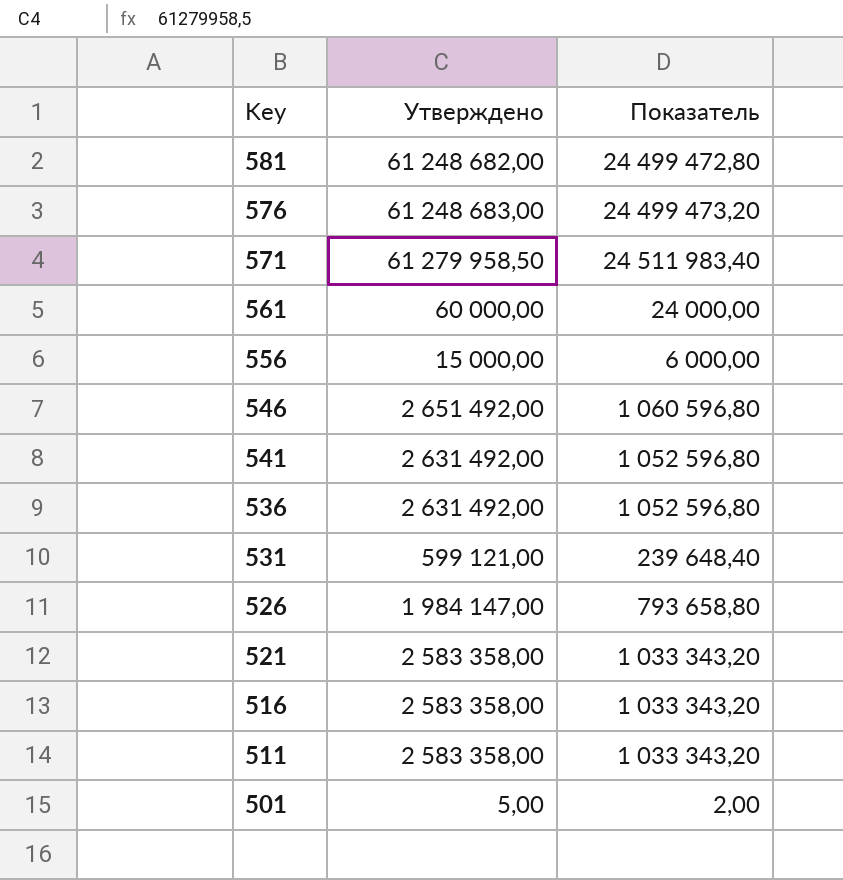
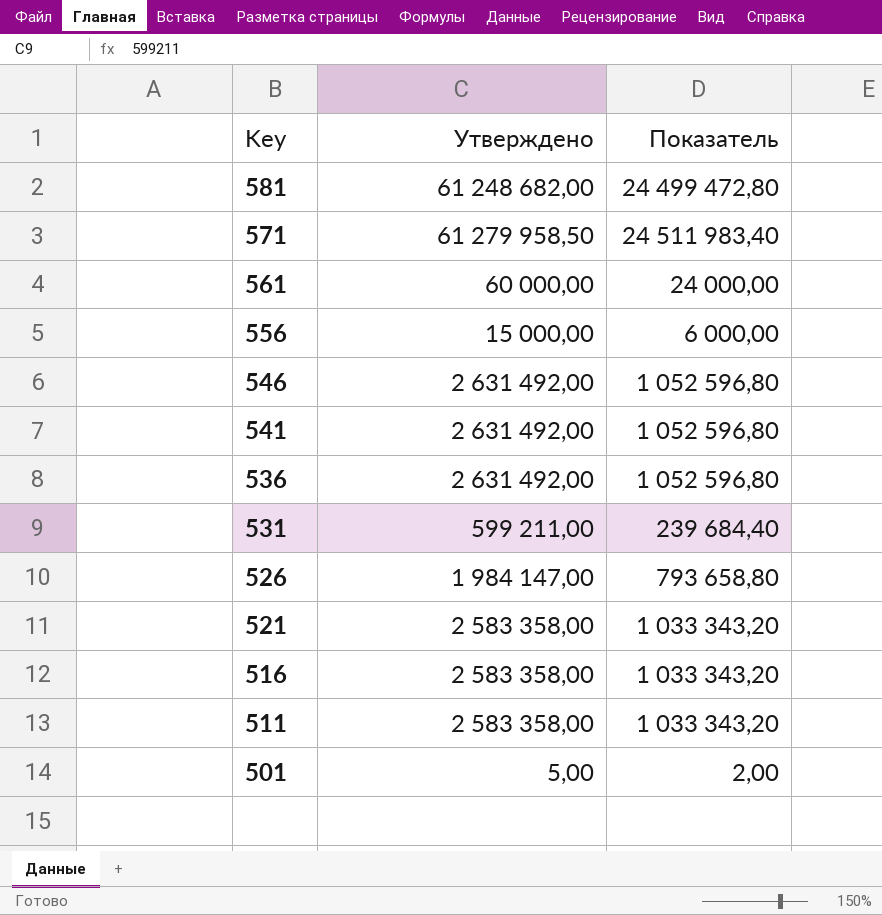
row 576: 61 248 683,00 | 24 499 473,20 -> none
546 | Утверждено: 2 651 492,00 -> 2 631 492,00
546 | Показатель: 1 060 596,80 -> 1 052 596,80
531 | Утверждено: 599 121,00 -> 599 211,00
531 | Показатель: 239 648,40 -> 239 684,40

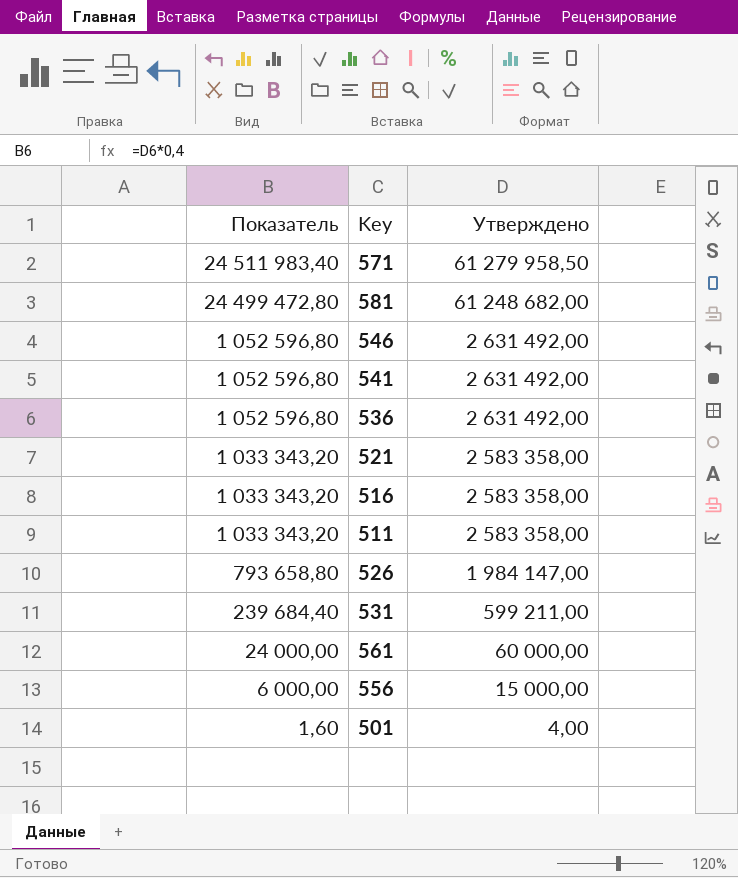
row order: Key descending -> Показатель descending
column Показатель | position: 3 -> 1
501 | Показатель: 2,00 -> 1,60
501 | Утверждено: 5,00 -> 4,00

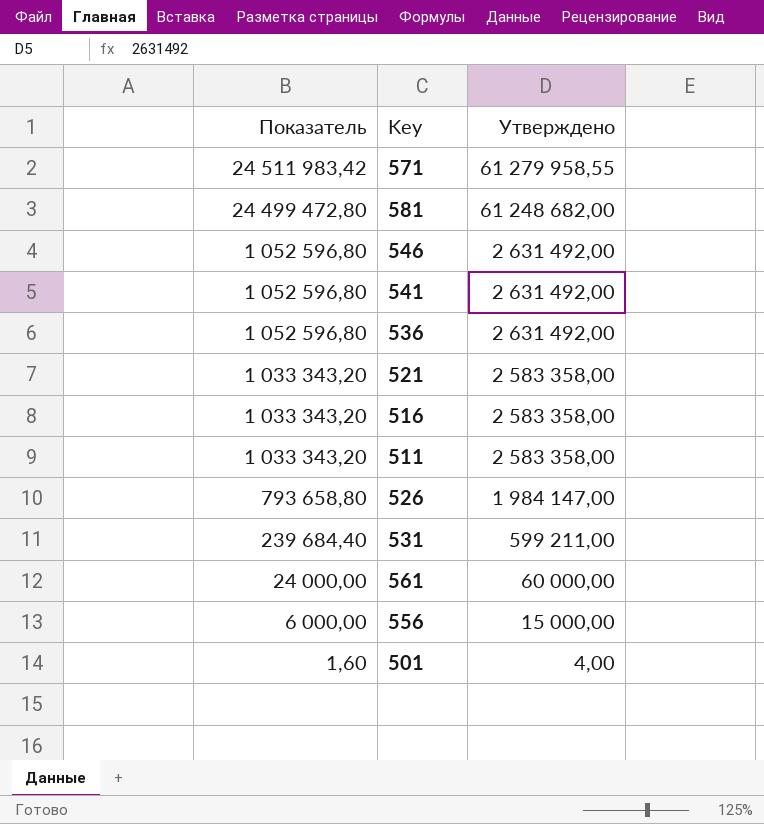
571 | Показатель: 24 511 983,40 -> 24 511 983,42
571 | Утверждено: 61 279 958,50 -> 61 279 958,55

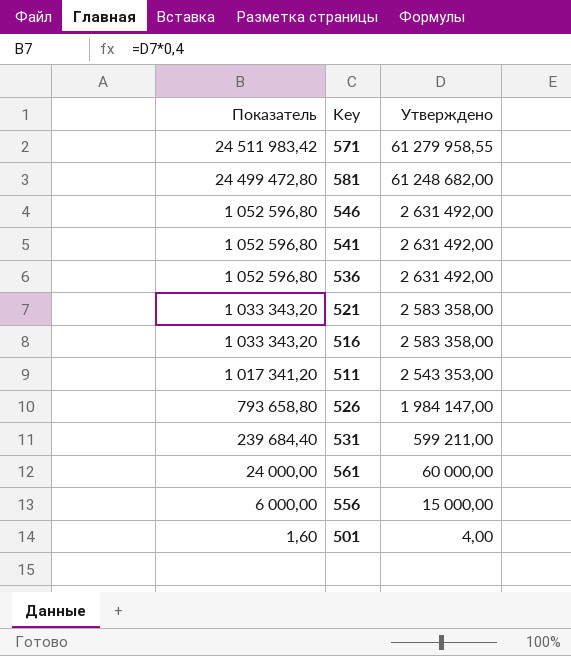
511 | Показатель: 1 033 343,20 -> 1 017 341,20
511 | Утверждено: 2 583 358,00 -> 2 543 353,00

